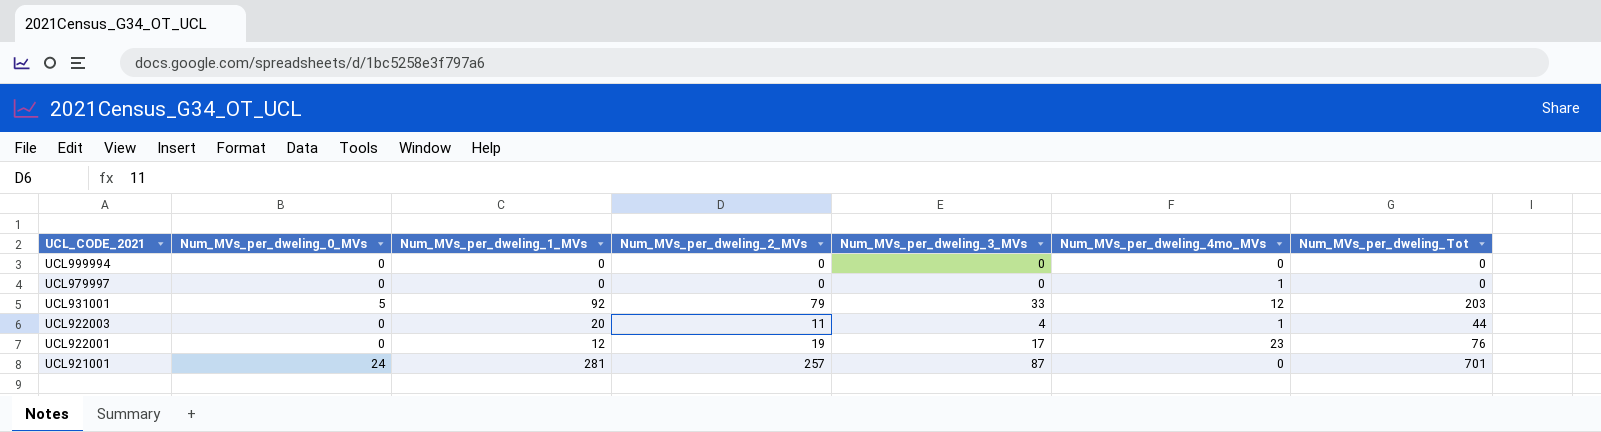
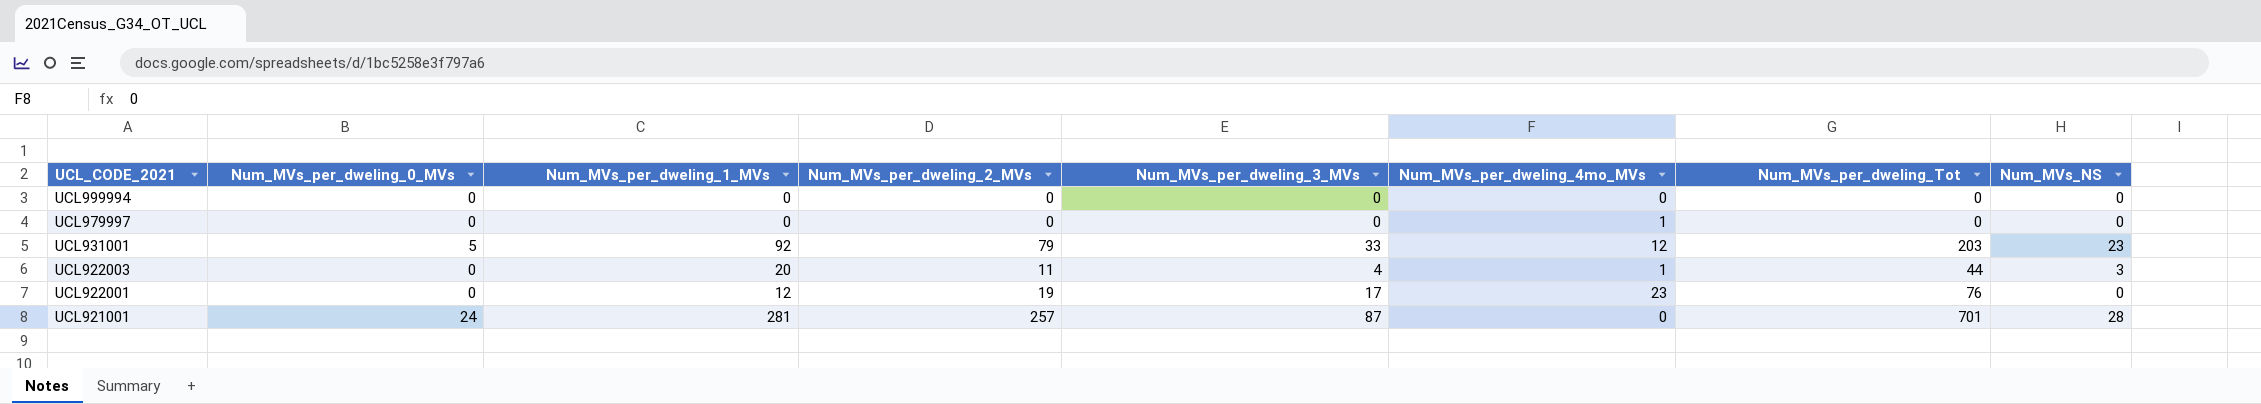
column Num_MVs_NS | position: none -> 8

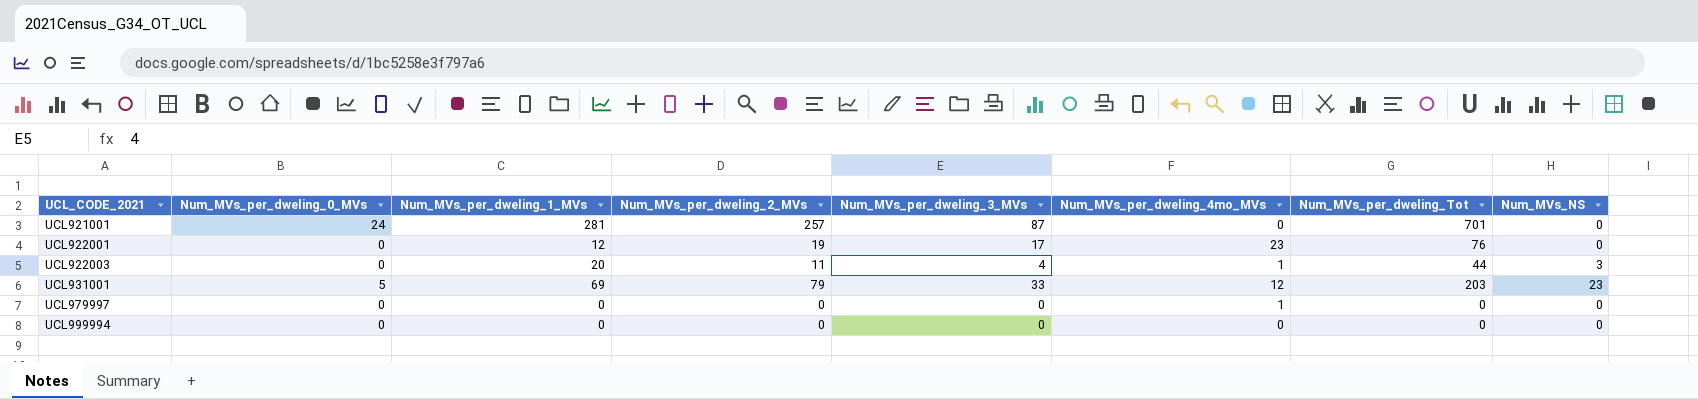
row order: UCL_CODE_2021 descending -> UCL_CODE_2021 ascending
UCL921001 | Num_MVs_NS: 28 -> 0
UCL931001 | Num_MVs_per_dweling_1_MVs: 92 -> 69

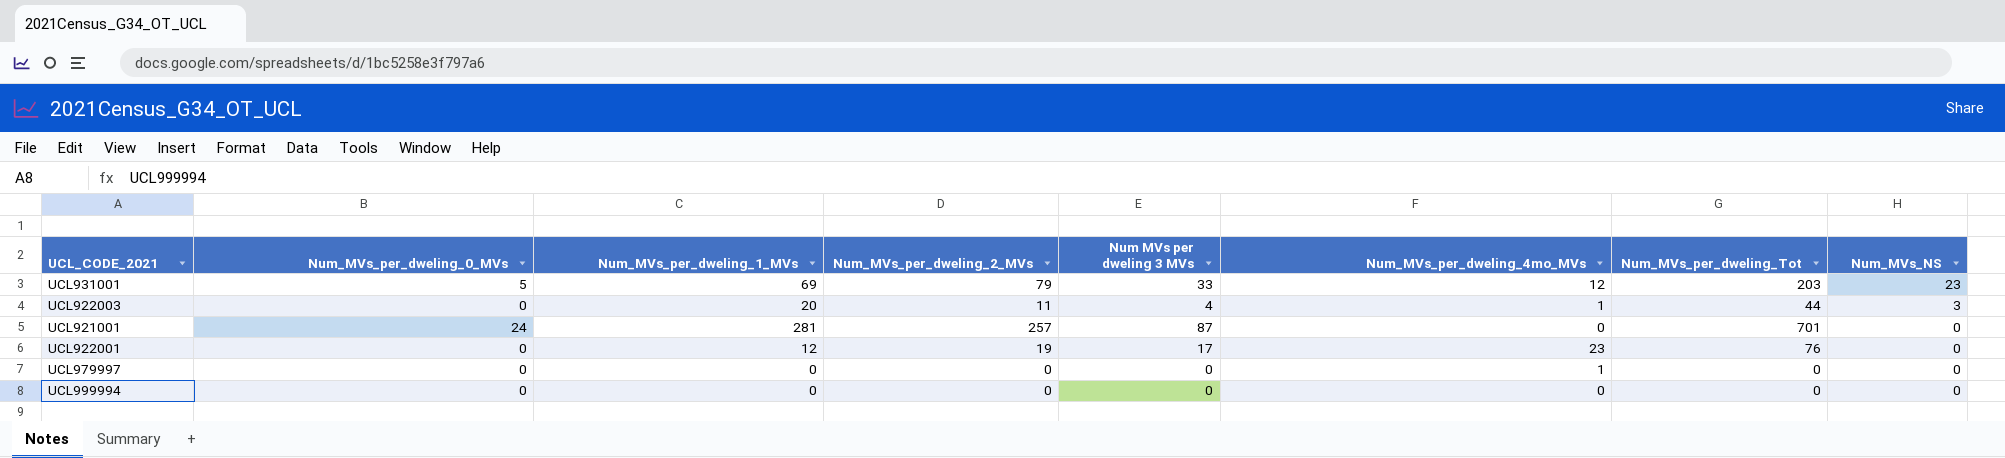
row order: UCL_CODE_2021 ascending -> Num_MVs_NS descending
column name: Num_MVs_per_dweling_3_MVs -> Num MVs per dweling 3 MVs

